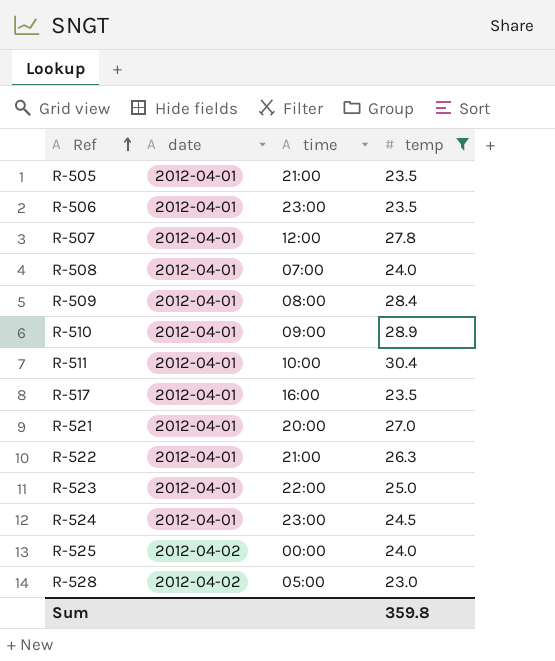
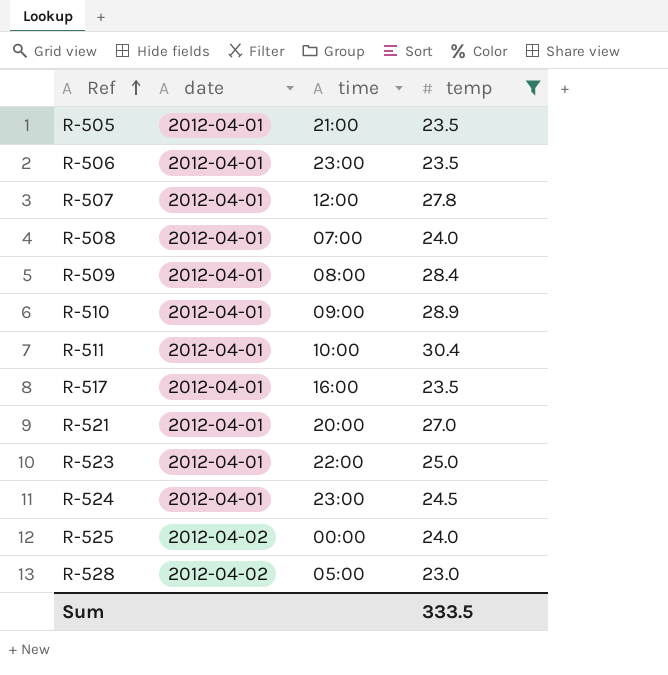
row R-522: 2012-04-01 | 21:00 | 26.3 -> none
Sum | temp: 359.8 -> 333.5

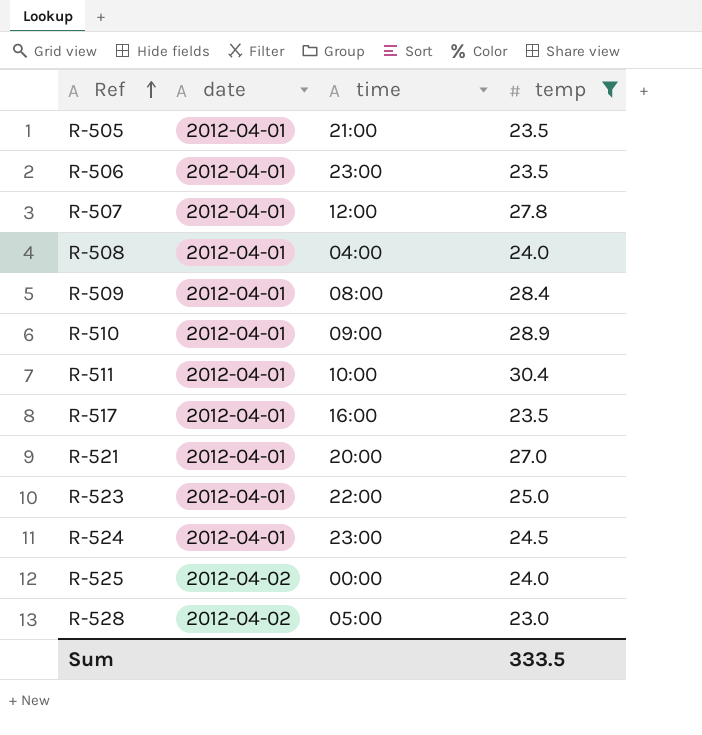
R-508 | time: 07:00 -> 04:00

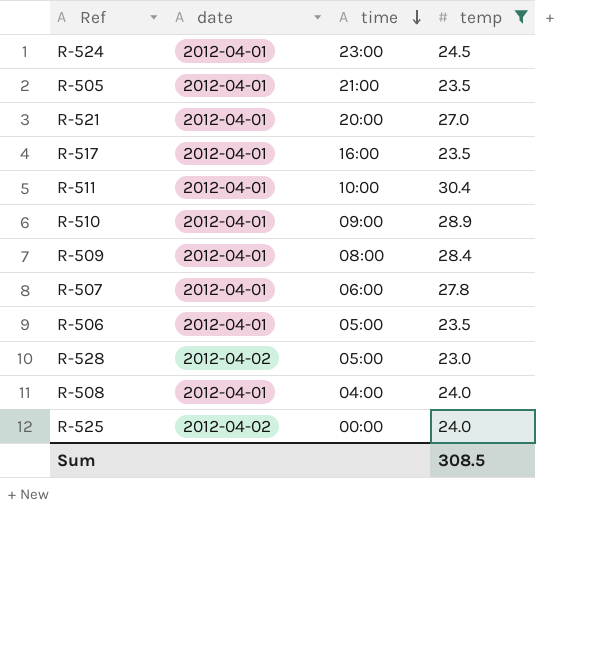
row order: Ref ascending -> time descending
row R-523: 2012-04-01 | 22:00 | 25.0 -> none
R-507 | time: 12:00 -> 06:00
R-506 | time: 23:00 -> 05:00
Sum | temp: 333.5 -> 308.5

